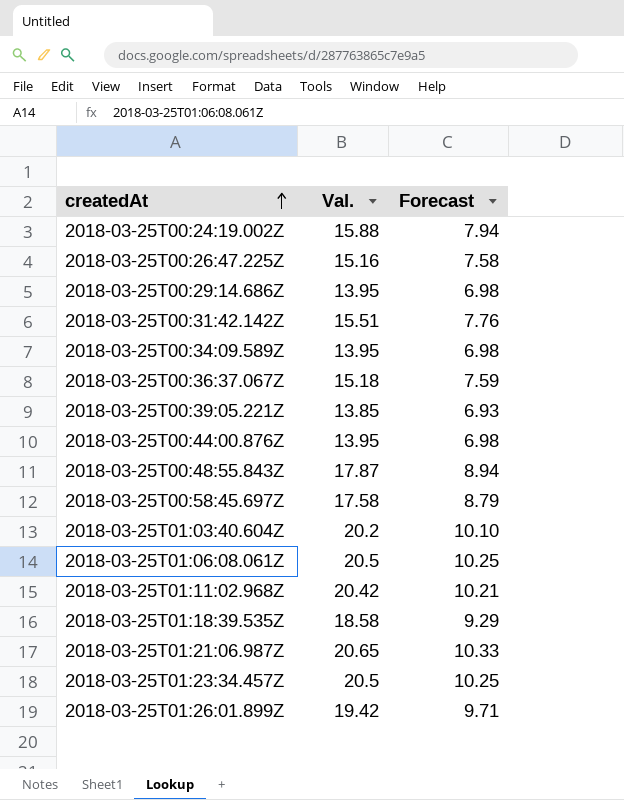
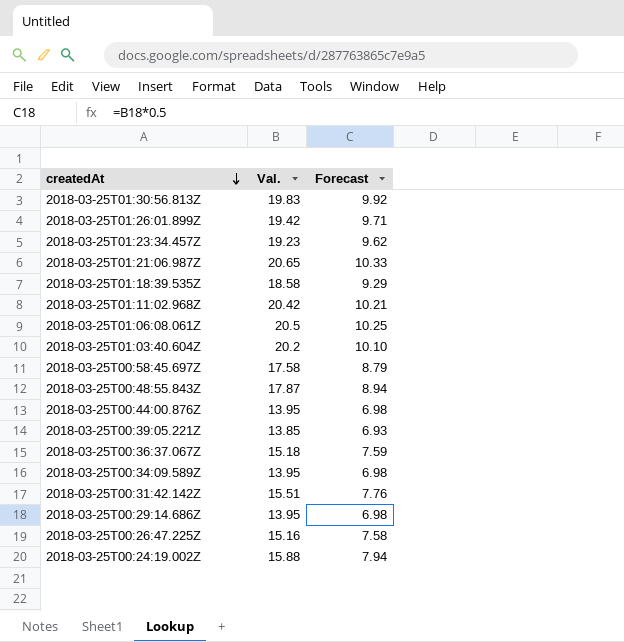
row order: createdAt ascending -> createdAt descending
row 2018-03-25T01:30:56.813Z: none -> 19.83 | 9.92
2018-03-25T01:23:34.457Z | Val.: 20.5 -> 19.23
2018-03-25T01:23:34.457Z | Forecast: 10.25 -> 9.62

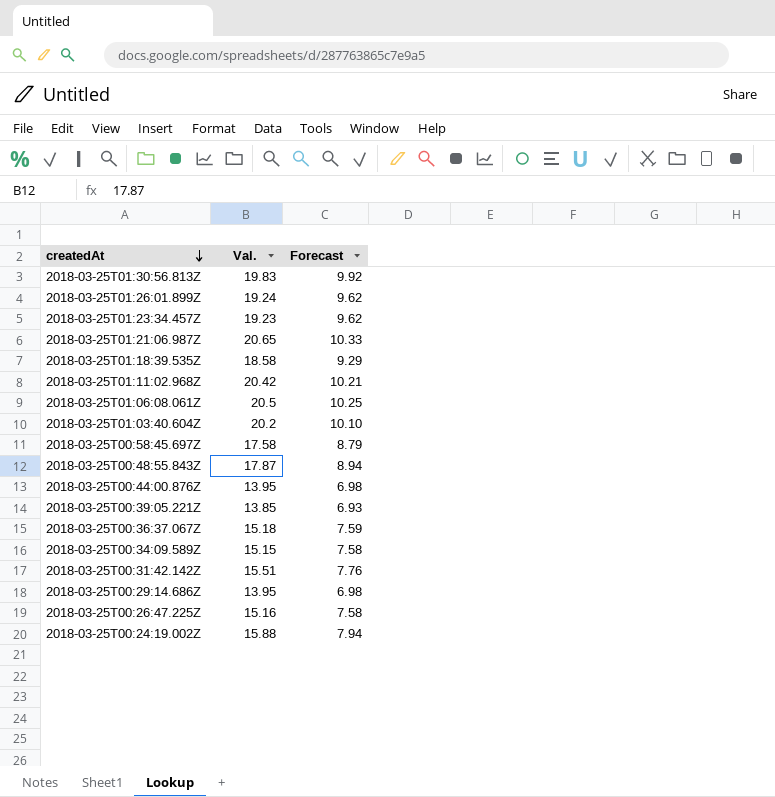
2018-03-25T01:26:01.899Z | Val.: 19.42 -> 19.24
2018-03-25T01:26:01.899Z | Forecast: 9.71 -> 9.62
2018-03-25T00:34:09.589Z | Val.: 13.95 -> 15.15
2018-03-25T00:34:09.589Z | Forecast: 6.98 -> 7.58

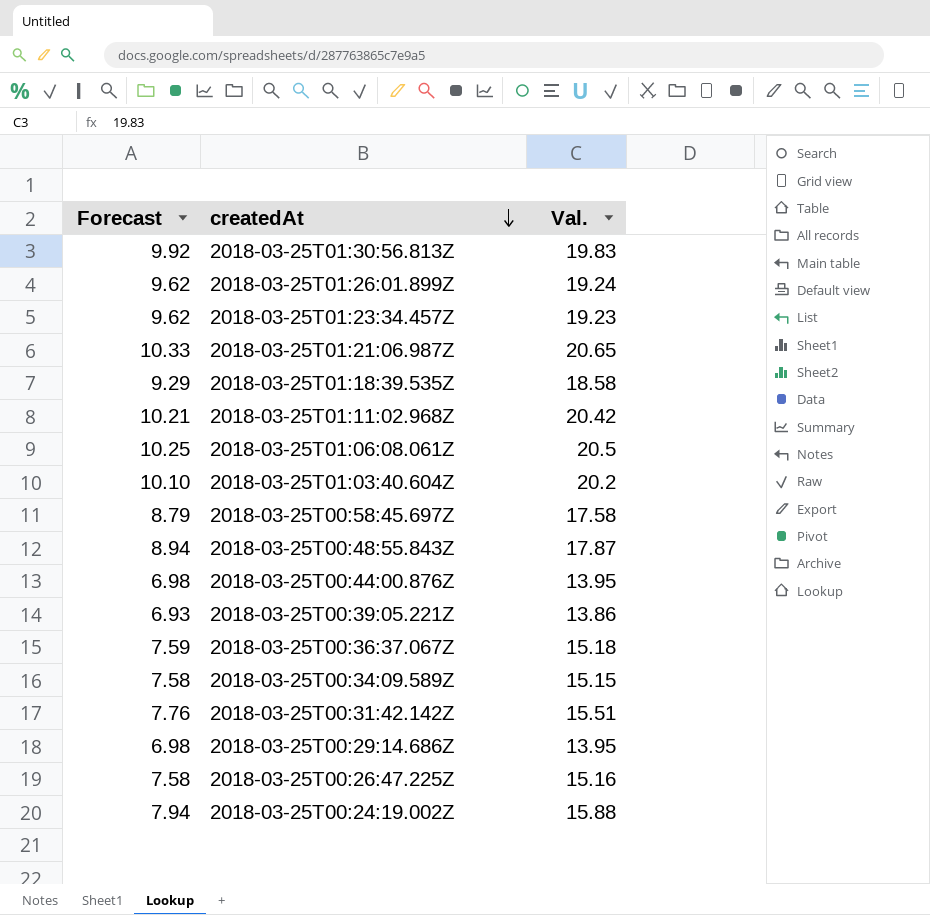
column Forecast | position: 3 -> 1
2018-03-25T00:39:05.221Z | Val.: 13.85 -> 13.86

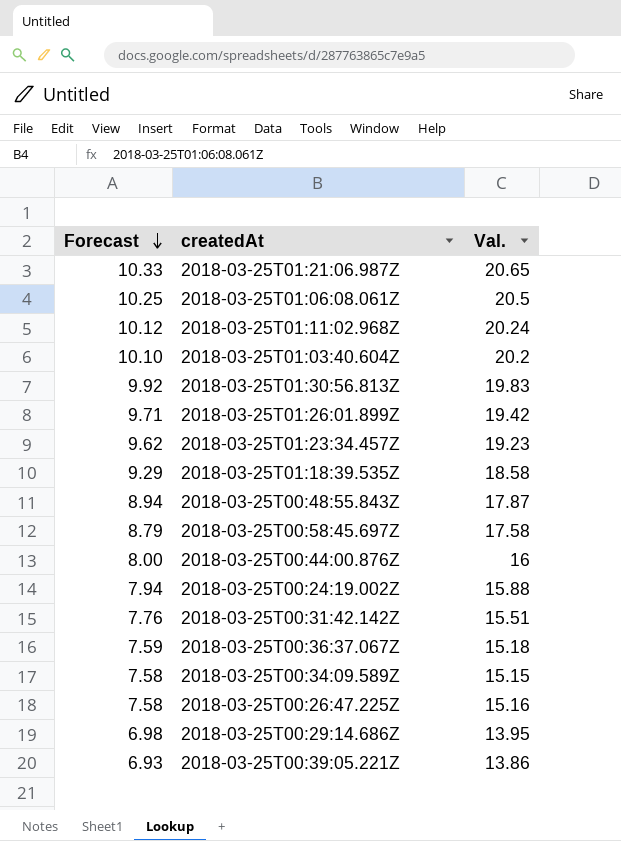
row order: createdAt descending -> Forecast descending
2018-03-25T01:11:02.968Z | Forecast: 10.21 -> 10.12
2018-03-25T01:11:02.968Z | Val.: 20.42 -> 20.24
2018-03-25T01:26:01.899Z | Forecast: 9.62 -> 9.71
2018-03-25T01:26:01.899Z | Val.: 19.24 -> 19.42
2018-03-25T00:44:00.876Z | Forecast: 6.98 -> 8.00
2018-03-25T00:44:00.876Z | Val.: 13.95 -> 16

